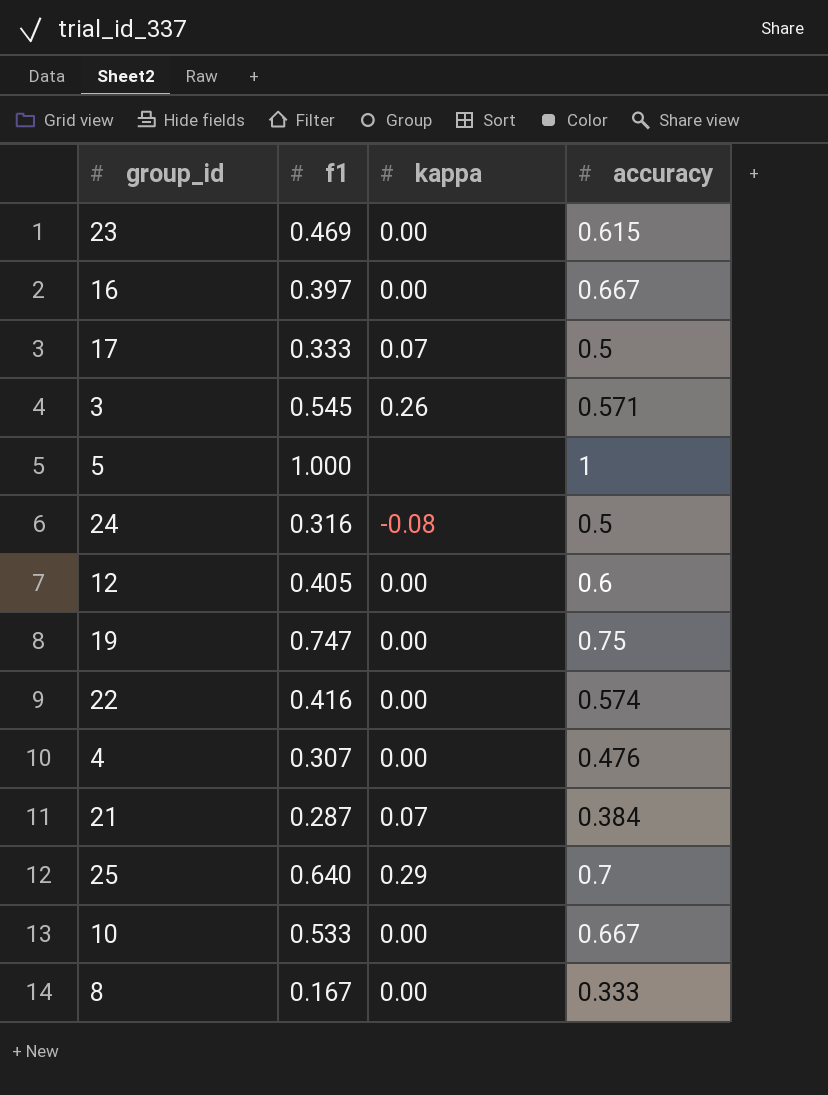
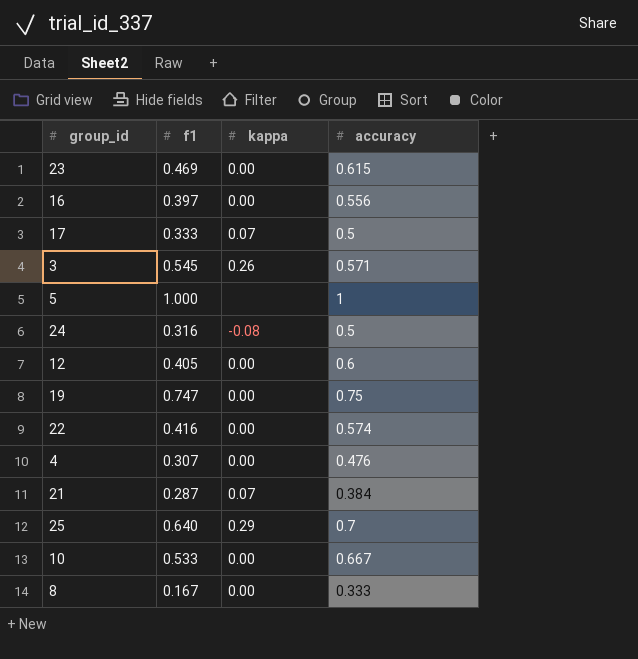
16 | accuracy: 0.667 -> 0.556

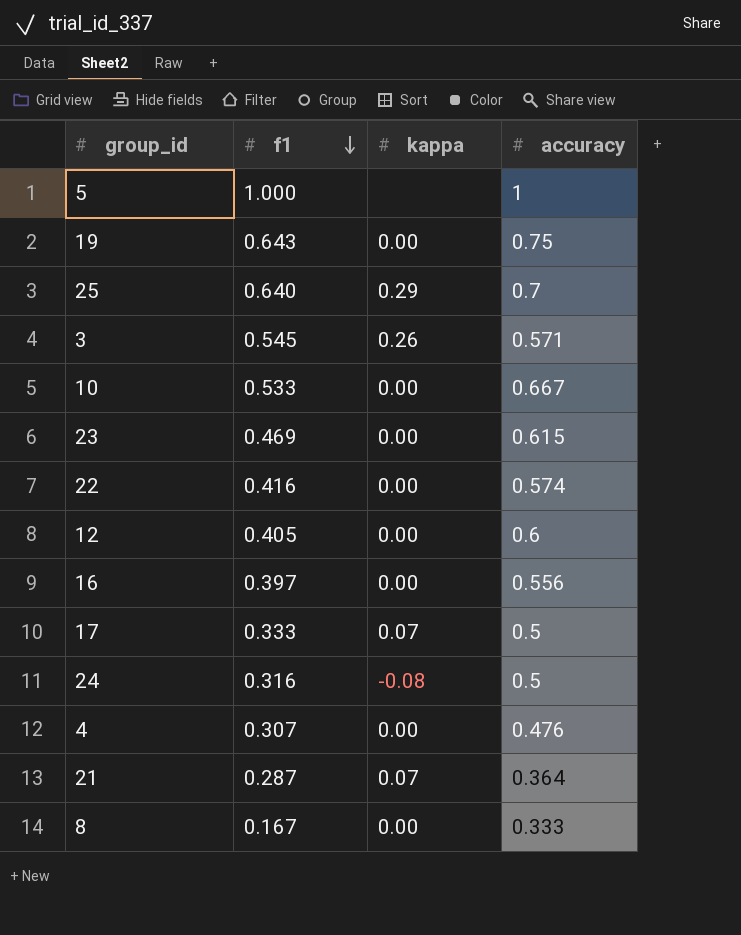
row order: none -> f1 descending
19 | f1: 0.747 -> 0.643
21 | accuracy: 0.384 -> 0.364

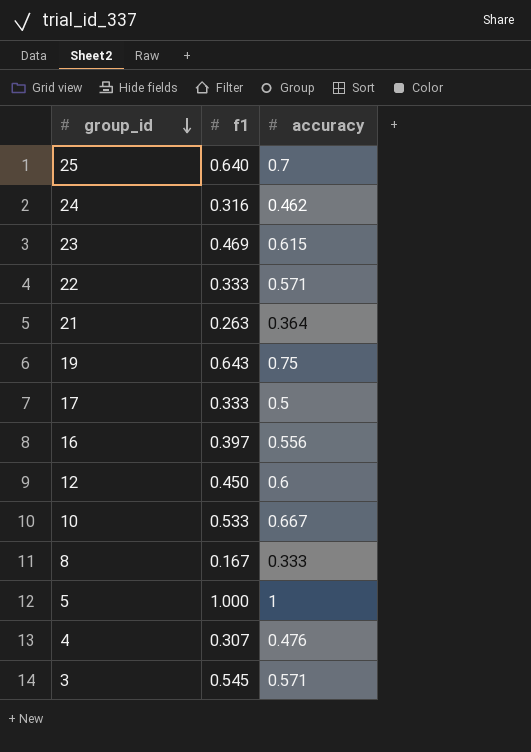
row order: f1 descending -> group_id descending
column kappa | position: 3 -> none
24 | accuracy: 0.5 -> 0.462
22 | f1: 0.416 -> 0.333
22 | accuracy: 0.574 -> 0.571
21 | f1: 0.287 -> 0.263
12 | f1: 0.405 -> 0.450

